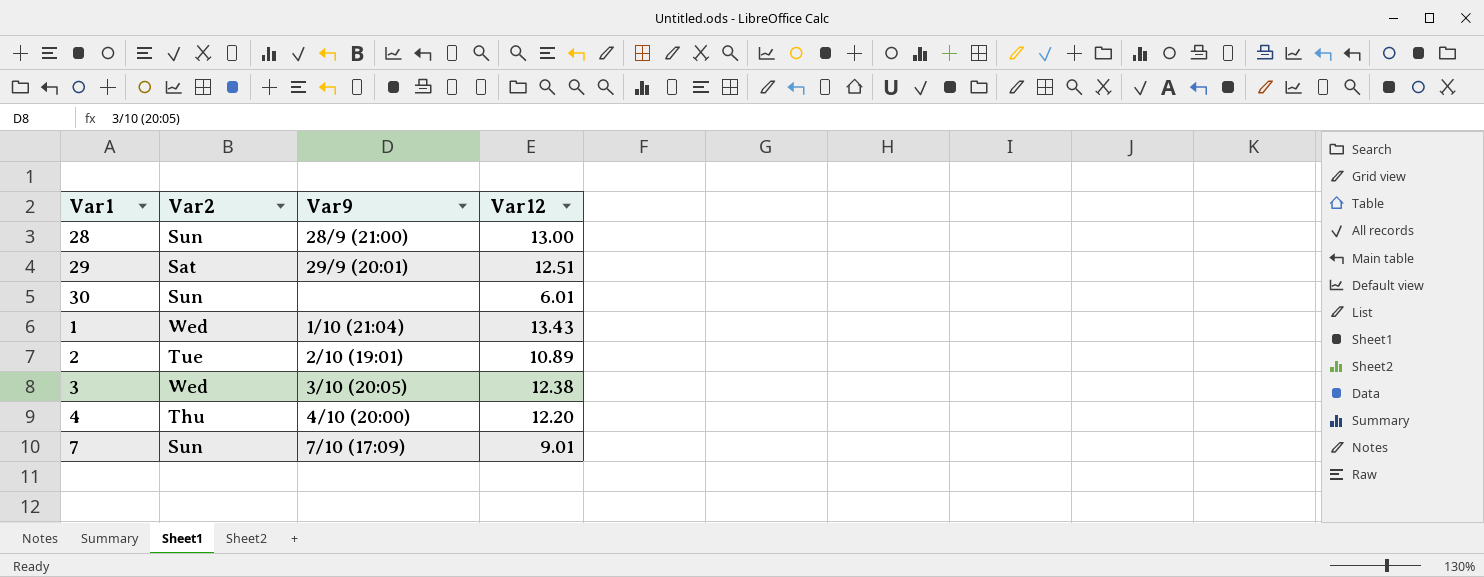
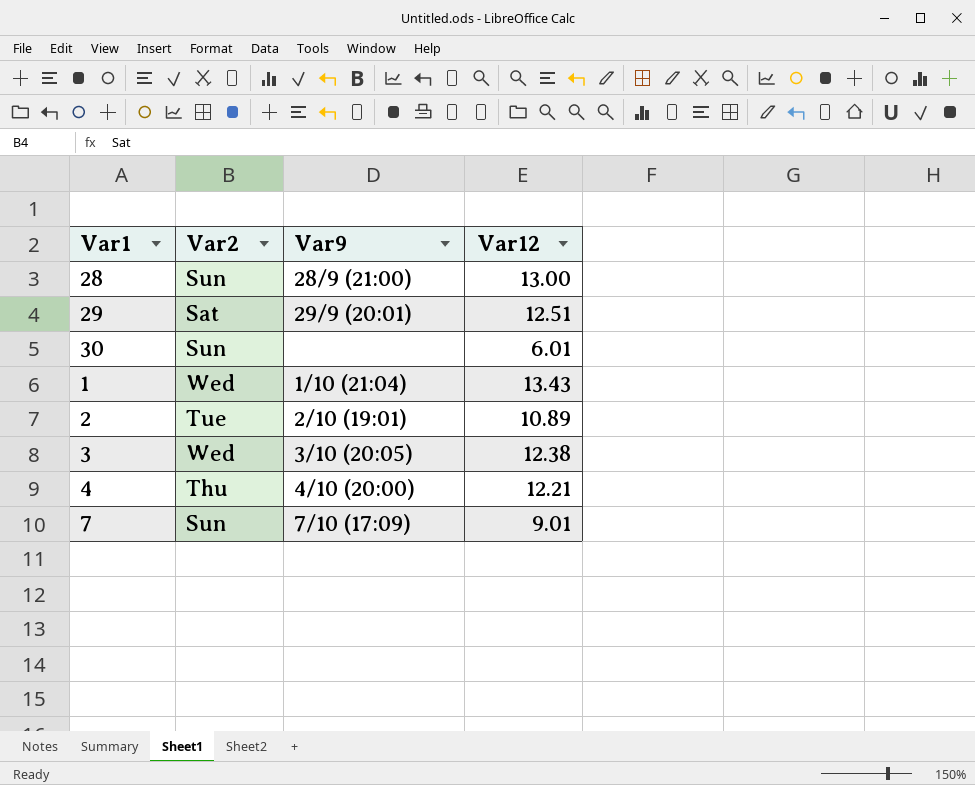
4 | Var12: 12.20 -> 12.21

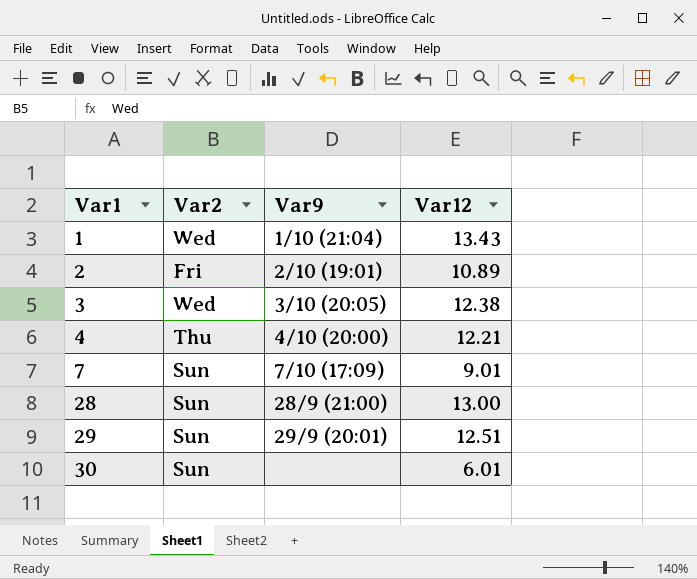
row order: none -> Var1 ascending
2 | Var2: Tue -> Fri
29 | Var2: Sat -> Sun

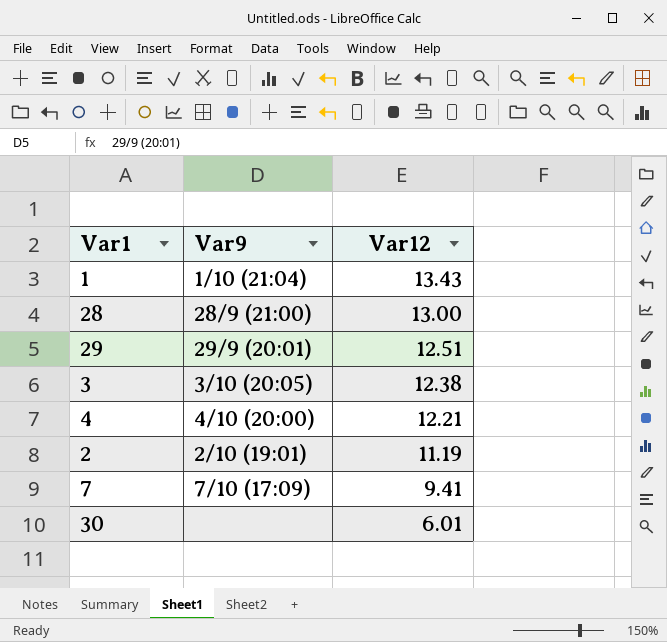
row order: Var1 ascending -> Var12 descending
column Var2 | position: 2 -> none
2 | Var12: 10.89 -> 11.19
7 | Var12: 9.01 -> 9.41

